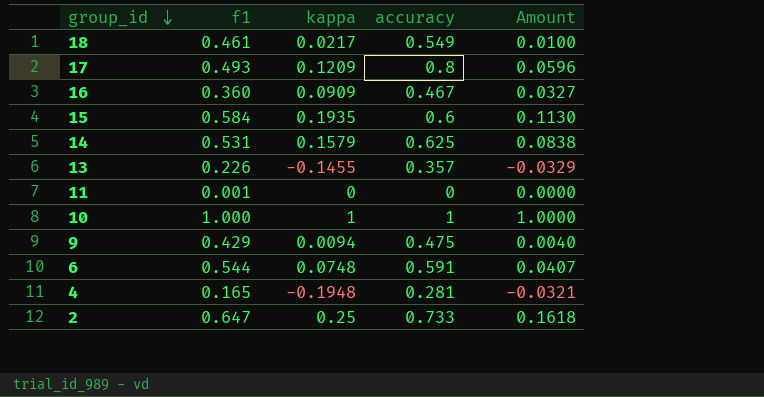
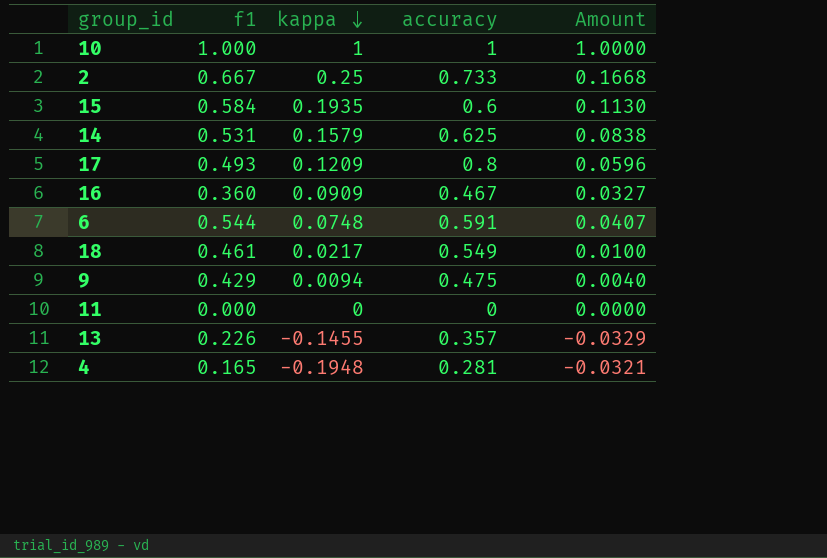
row order: group_id descending -> kappa descending
2 | f1: 0.647 -> 0.667
2 | Amount: 0.1618 -> 0.1668
11 | f1: 0.001 -> 0.000

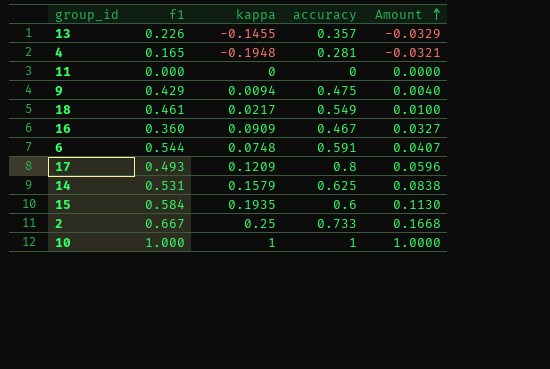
row order: kappa descending -> Amount ascending

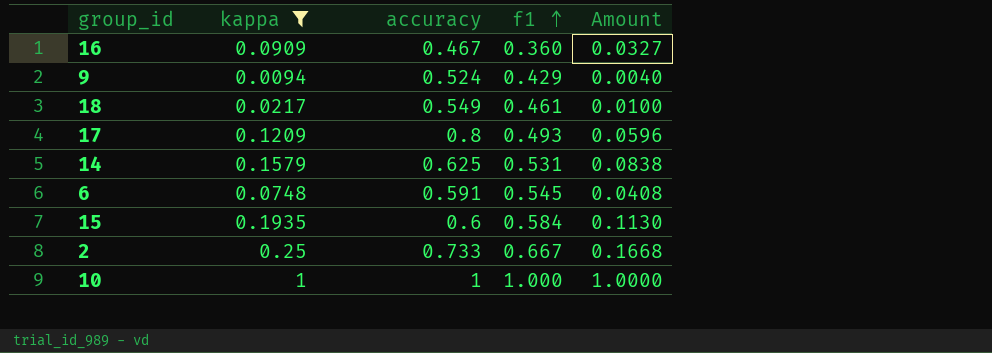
filter: none -> kappa >= 0.0094
row order: Amount ascending -> f1 ascending
column f1 | position: 2 -> 4
9 | accuracy: 0.475 -> 0.524
6 | f1: 0.544 -> 0.545
6 | Amount: 0.0407 -> 0.0408

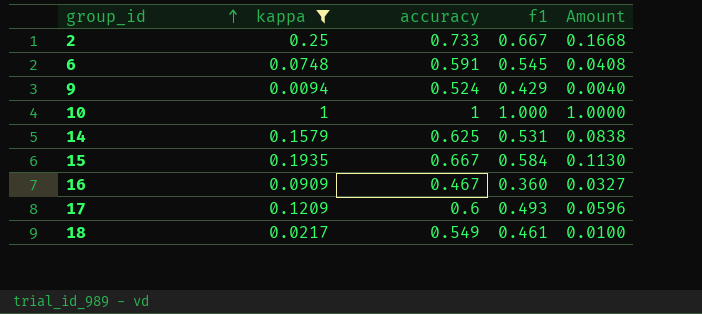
row order: f1 ascending -> group_id ascending
15 | accuracy: 0.6 -> 0.667
17 | accuracy: 0.8 -> 0.6

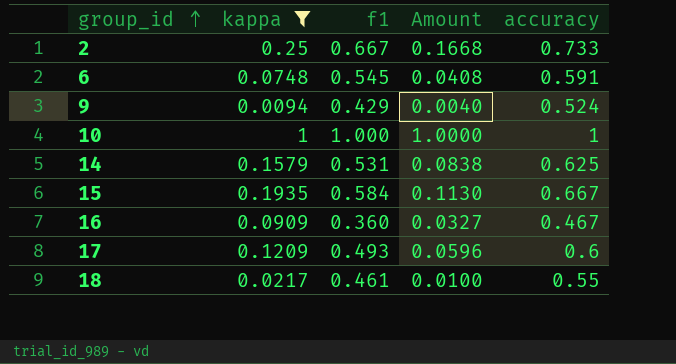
column accuracy | position: 3 -> 5
18 | accuracy: 0.549 -> 0.55

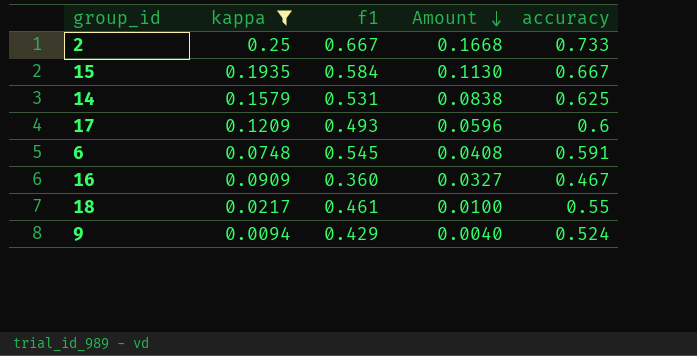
row order: group_id ascending -> Amount descending
row 10: 1 | 1.000 | 1.0000 | 1 -> none

